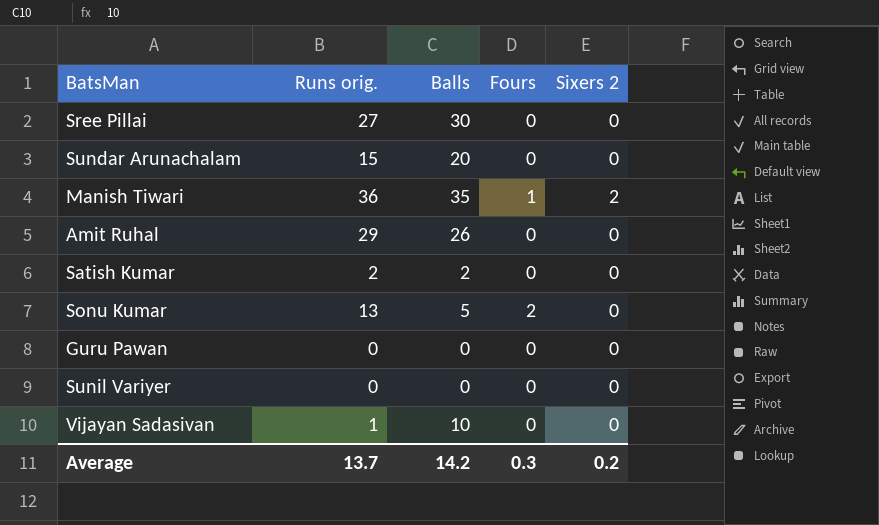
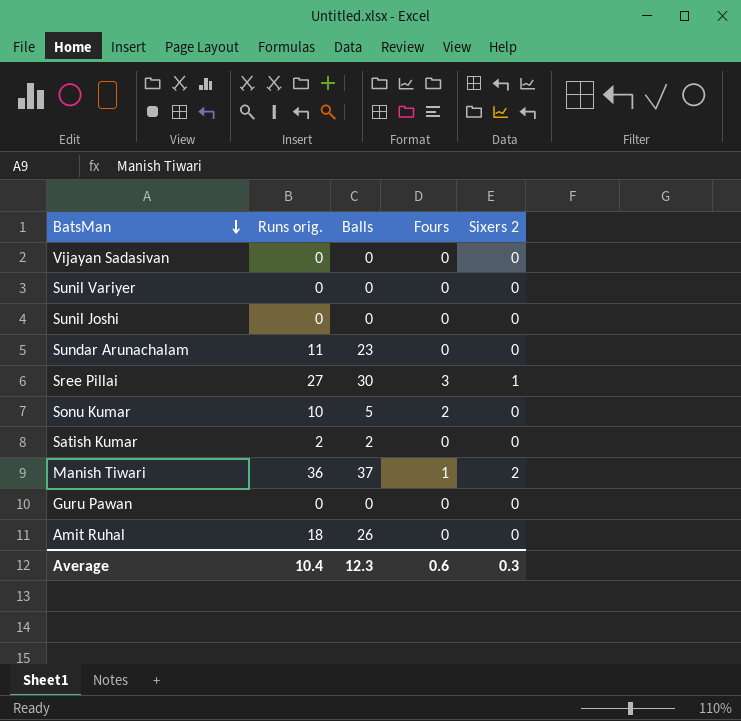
row order: none -> BatsMan descending
Vijayan Sadasivan | Runs orig.: 1 -> 0
Vijayan Sadasivan | Balls: 10 -> 0
row Sunil Joshi: none -> 0 | 0 | 0 | 0
Sundar Arunachalam | Runs orig.: 15 -> 11
Sundar Arunachalam | Balls: 20 -> 23
Sree Pillai | Fours: 0 -> 3
Sree Pillai | Sixers 2: 0 -> 1
Sonu Kumar | Runs orig.: 13 -> 10
Manish Tiwari | Balls: 35 -> 37
Amit Ruhal | Runs orig.: 29 -> 18
Average | Runs orig.: 13.7 -> 10.4
Average | Balls: 14.2 -> 12.3
Average | Fours: 0.3 -> 0.6
Average | Sixers 2: 0.2 -> 0.3

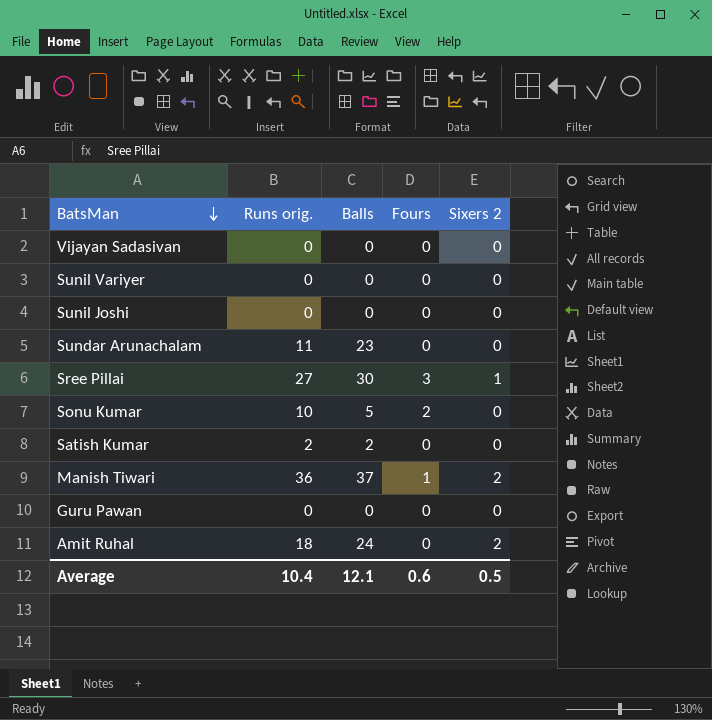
Amit Ruhal | Balls: 26 -> 24
Amit Ruhal | Sixers 2: 0 -> 2
Average | Balls: 12.3 -> 12.1
Average | Sixers 2: 0.3 -> 0.5

